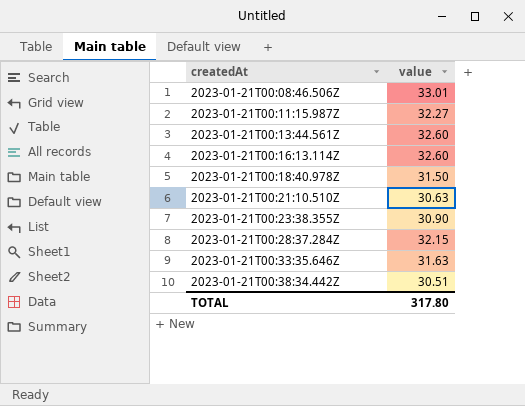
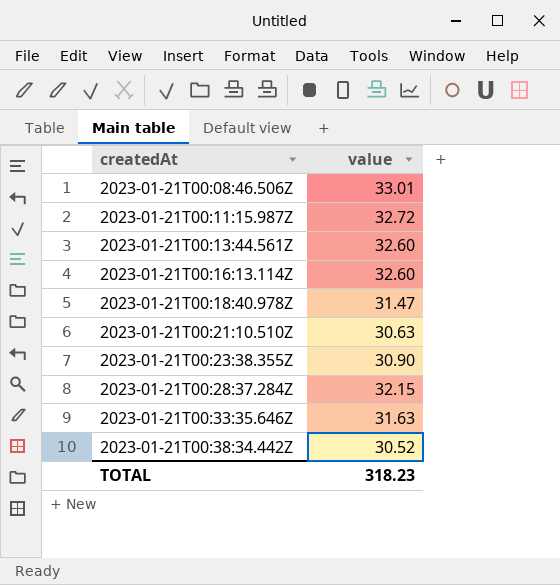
2023-01-21T00:11:15.987Z | value: 32.27 -> 32.72
2023-01-21T00:18:40.978Z | value: 31.50 -> 31.47
2023-01-21T00:38:34.442Z | value: 30.51 -> 30.52
TOTAL | value: 317.80 -> 318.23

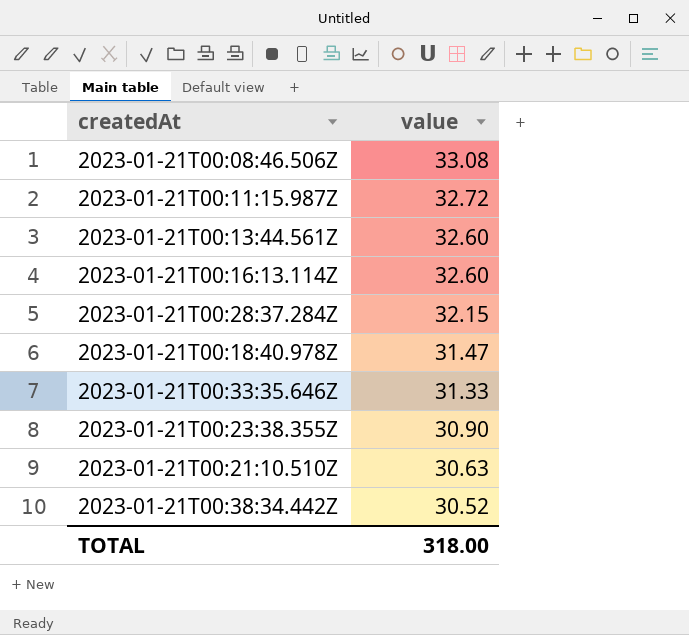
row order: createdAt ascending -> value descending
2023-01-21T00:08:46.506Z | value: 33.01 -> 33.08
2023-01-21T00:33:35.646Z | value: 31.63 -> 31.33
TOTAL | value: 318.23 -> 318.00

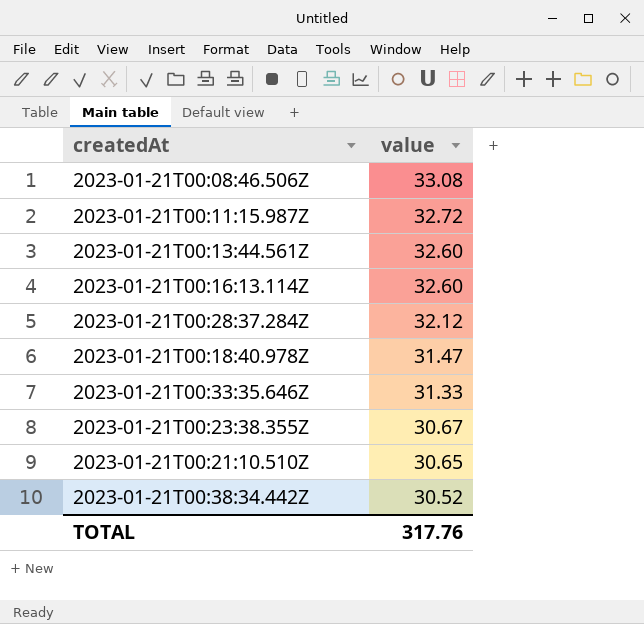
2023-01-21T00:28:37.284Z | value: 32.15 -> 32.12
2023-01-21T00:23:38.355Z | value: 30.90 -> 30.67
2023-01-21T00:21:10.510Z | value: 30.63 -> 30.65
TOTAL | value: 318.00 -> 317.76

